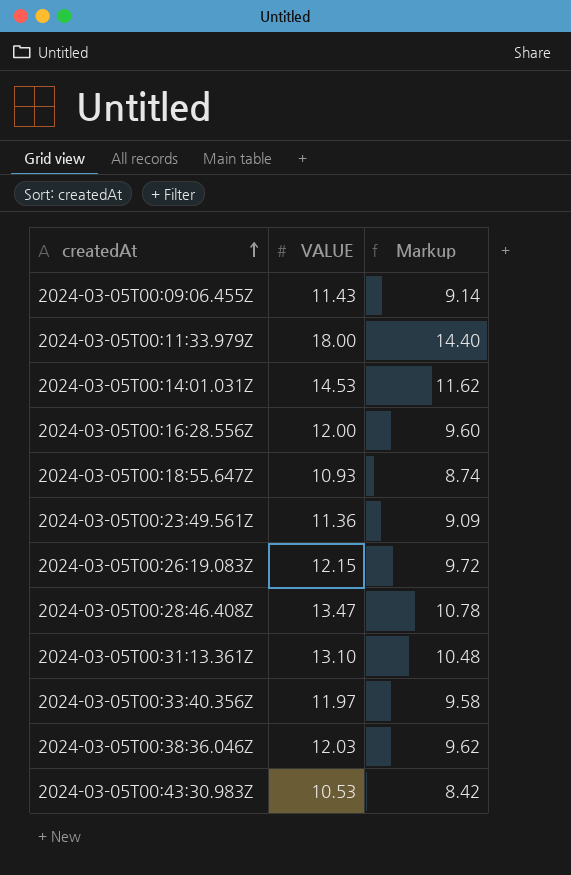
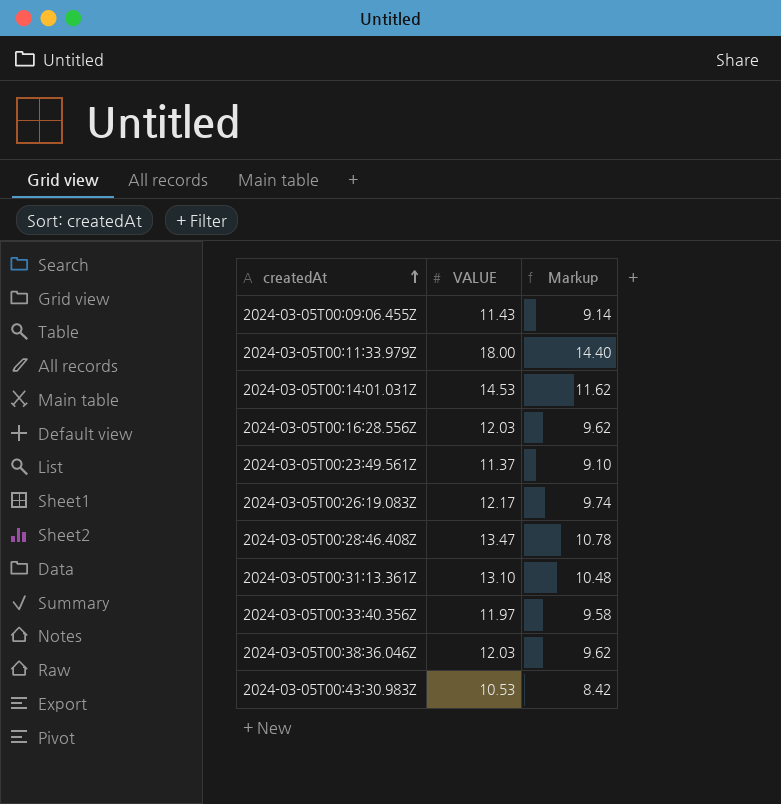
row 2024-03-05T00:18:55.647Z: 10.93 | 8.74 -> none
2024-03-05T00:16:28.556Z | VALUE: 12.00 -> 12.03
2024-03-05T00:16:28.556Z | Markup: 9.60 -> 9.62
2024-03-05T00:23:49.561Z | VALUE: 11.36 -> 11.37
2024-03-05T00:23:49.561Z | Markup: 9.09 -> 9.10
2024-03-05T00:26:19.083Z | VALUE: 12.15 -> 12.17
2024-03-05T00:26:19.083Z | Markup: 9.72 -> 9.74

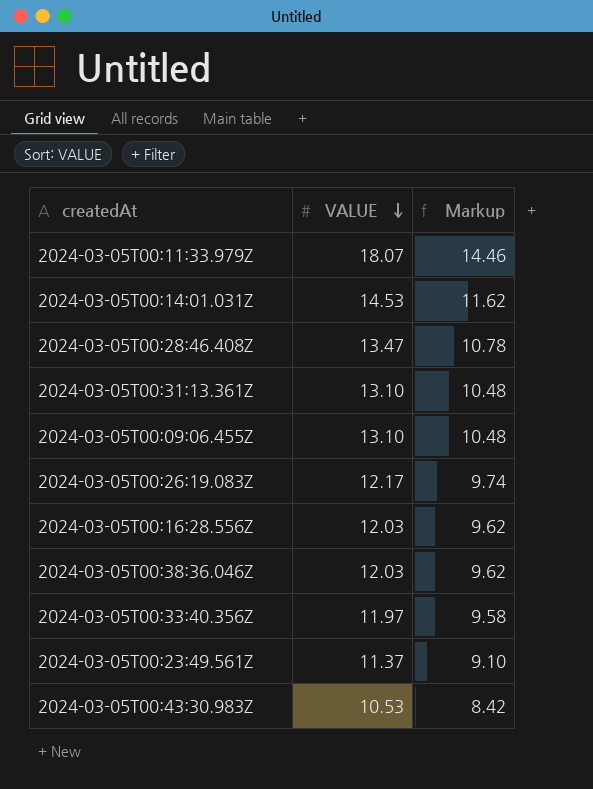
row order: createdAt ascending -> VALUE descending
2024-03-05T00:11:33.979Z | VALUE: 18.00 -> 18.07
2024-03-05T00:11:33.979Z | Markup: 14.40 -> 14.46
2024-03-05T00:09:06.455Z | VALUE: 11.43 -> 13.10
2024-03-05T00:09:06.455Z | Markup: 9.14 -> 10.48

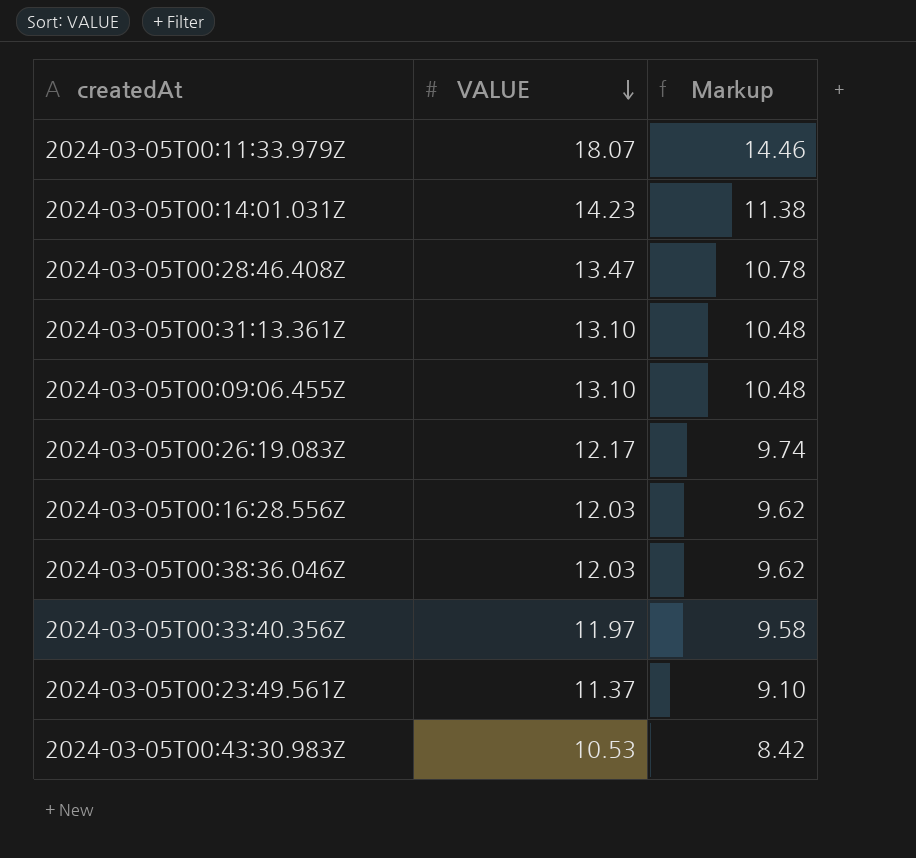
2024-03-05T00:14:01.031Z | VALUE: 14.53 -> 14.23
2024-03-05T00:14:01.031Z | Markup: 11.62 -> 11.38

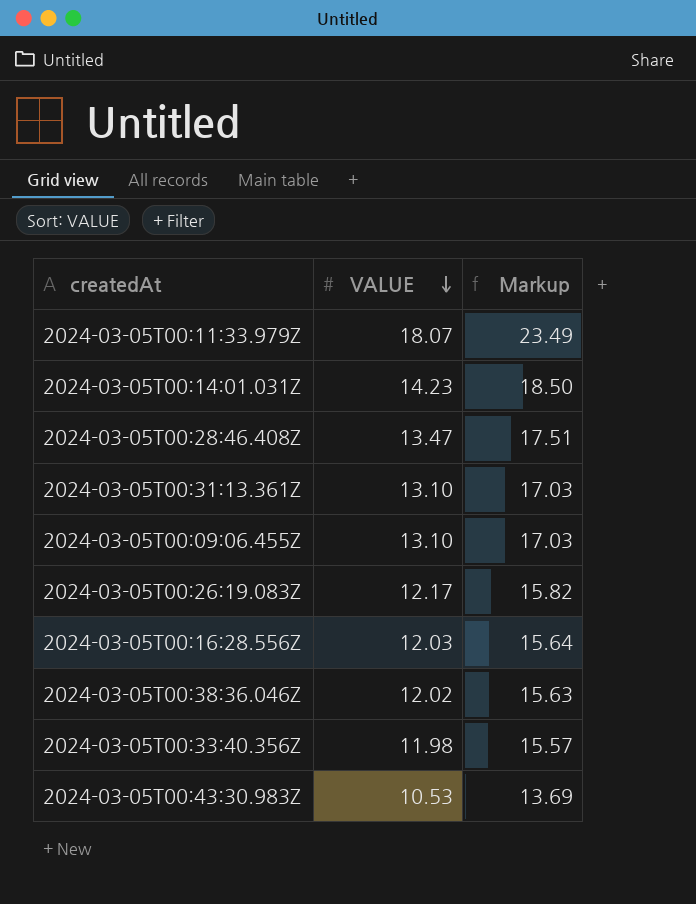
column Markup | formula: [VALUE] * 0.8 -> [VALUE] * 1.3
row 2024-03-05T00:23:49.561Z: 11.37 | 9.10 -> none
2024-03-05T00:38:36.046Z | VALUE: 12.03 -> 12.02
2024-03-05T00:33:40.356Z | VALUE: 11.97 -> 11.98

